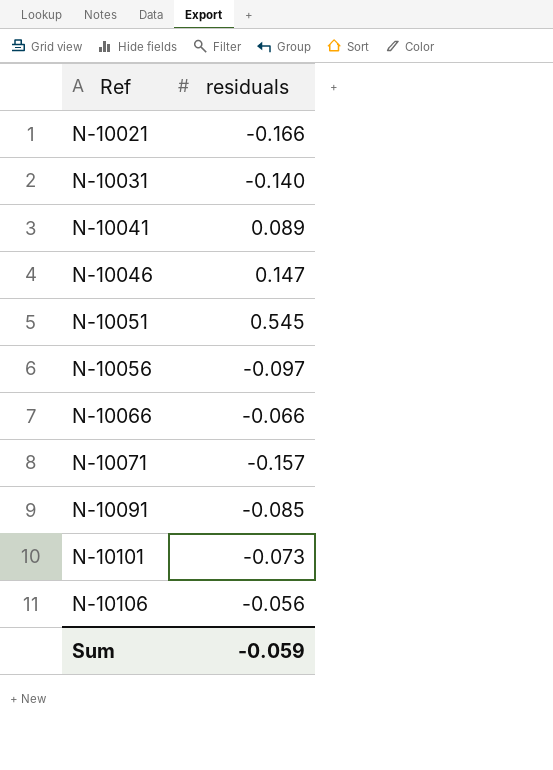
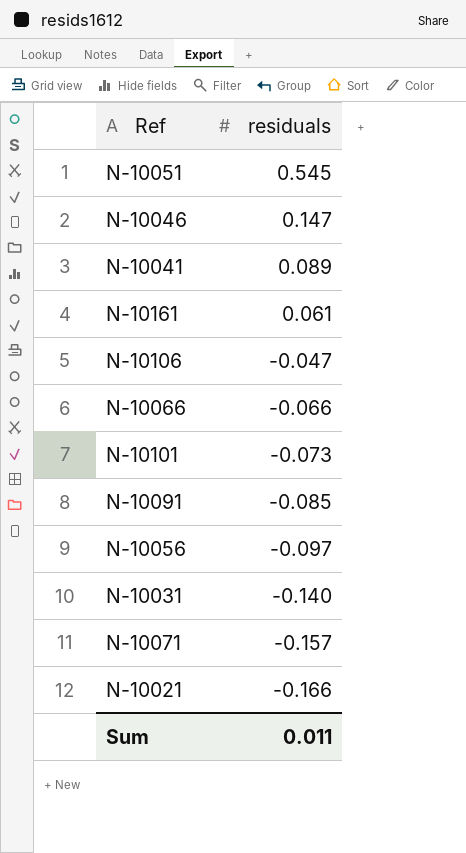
row order: Ref ascending -> residuals descending
row N-10161: none -> 0.061
N-10106 | residuals: -0.056 -> -0.047
Sum | residuals: -0.059 -> 0.011

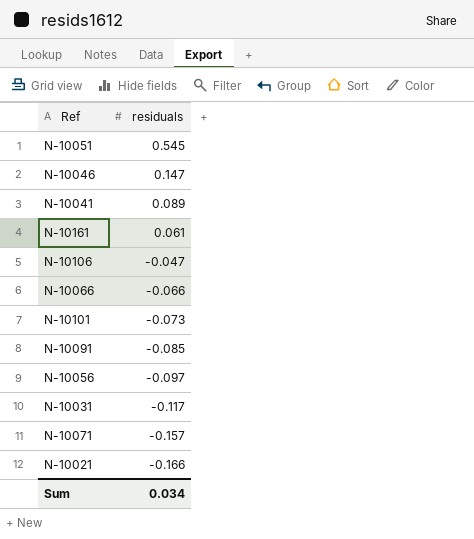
N-10031 | residuals: -0.140 -> -0.117
Sum | residuals: 0.011 -> 0.034

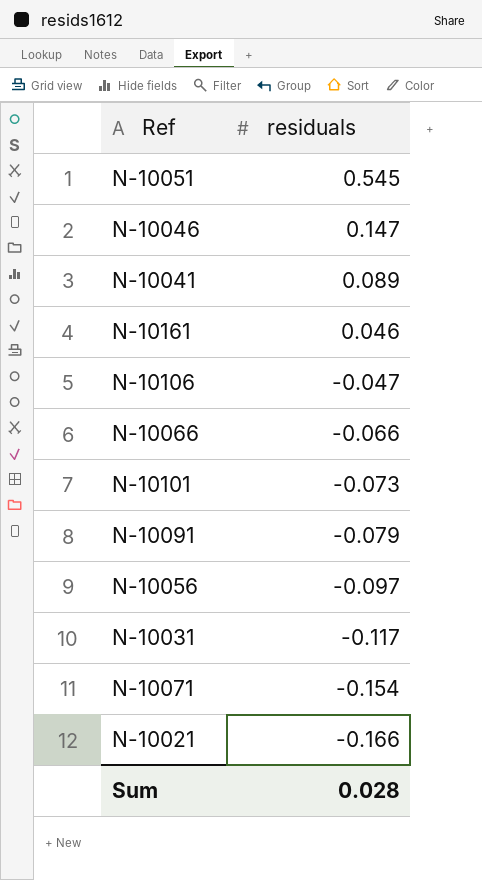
N-10161 | residuals: 0.061 -> 0.046
N-10091 | residuals: -0.085 -> -0.079
N-10071 | residuals: -0.157 -> -0.154
Sum | residuals: 0.034 -> 0.028

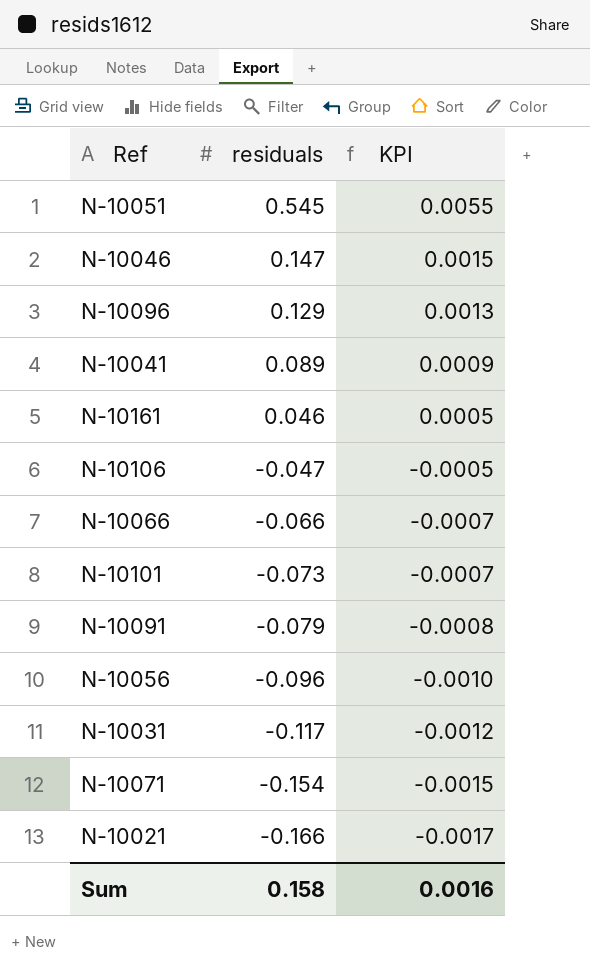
column KPI | formula: none -> [residuals] * 0.01
row N-10096: none -> 0.129 | 0.0013
N-10056 | residuals: -0.097 -> -0.096
Sum | residuals: 0.028 -> 0.158

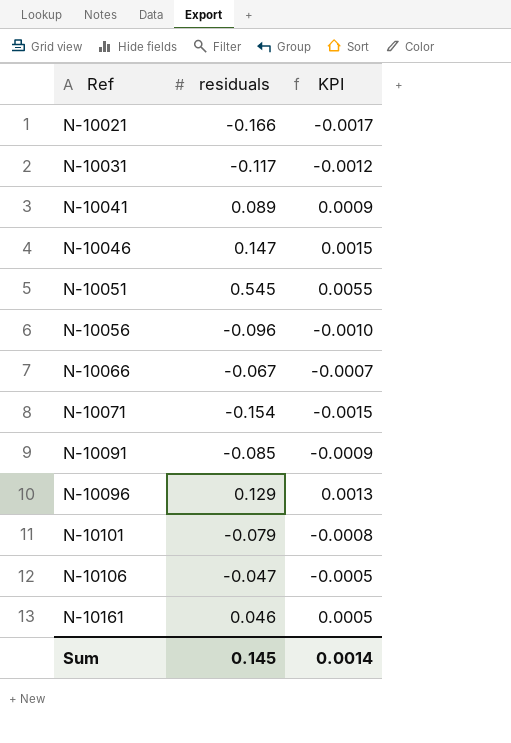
row order: residuals descending -> Ref ascending
N-10066 | residuals: -0.066 -> -0.067
N-10091 | residuals: -0.079 -> -0.085
N-10091 | KPI: -0.0008 -> -0.0009
N-10101 | residuals: -0.073 -> -0.079
N-10101 | KPI: -0.0007 -> -0.0008
Sum | residuals: 0.158 -> 0.145
Sum | KPI: 0.0016 -> 0.0014

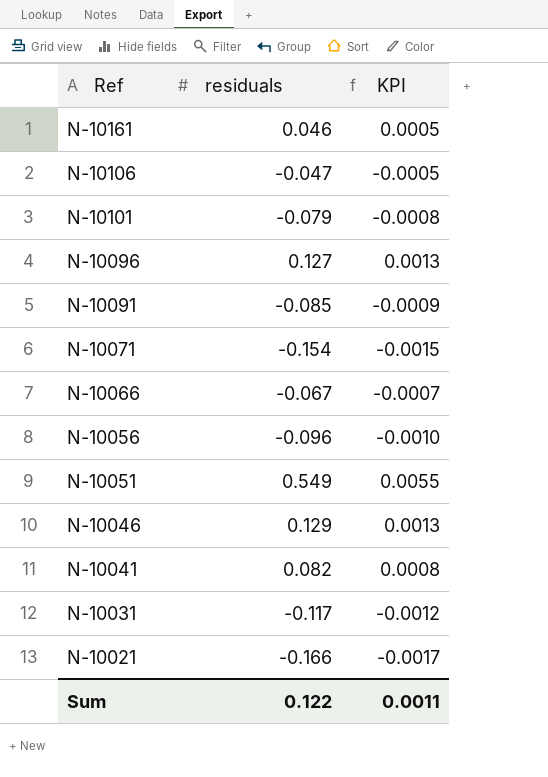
row order: Ref ascending -> Ref descending
N-10096 | residuals: 0.129 -> 0.127
N-10051 | residuals: 0.545 -> 0.549
N-10046 | residuals: 0.147 -> 0.129
N-10046 | KPI: 0.0015 -> 0.0013
N-10041 | residuals: 0.089 -> 0.082
N-10041 | KPI: 0.0009 -> 0.0008
Sum | residuals: 0.145 -> 0.122
Sum | KPI: 0.0014 -> 0.0011

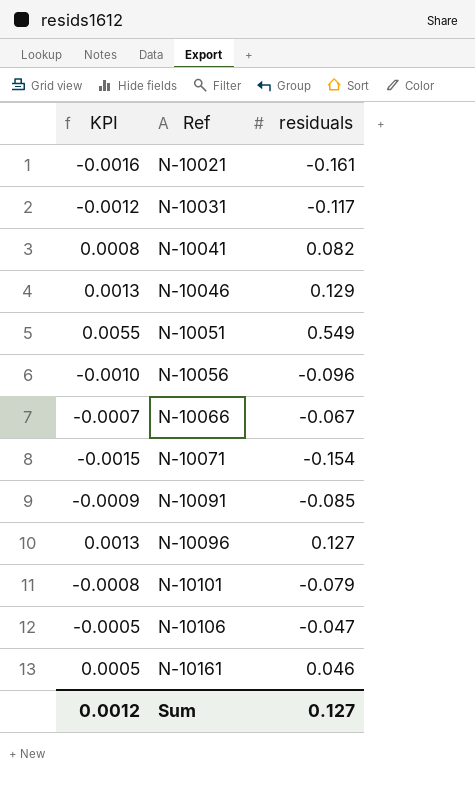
row order: Ref descending -> Ref ascending
column KPI | position: 3 -> 1
N-10021 | KPI: -0.0017 -> -0.0016
N-10021 | residuals: -0.166 -> -0.161
Sum | KPI: 0.0011 -> 0.0012
Sum | residuals: 0.122 -> 0.127

